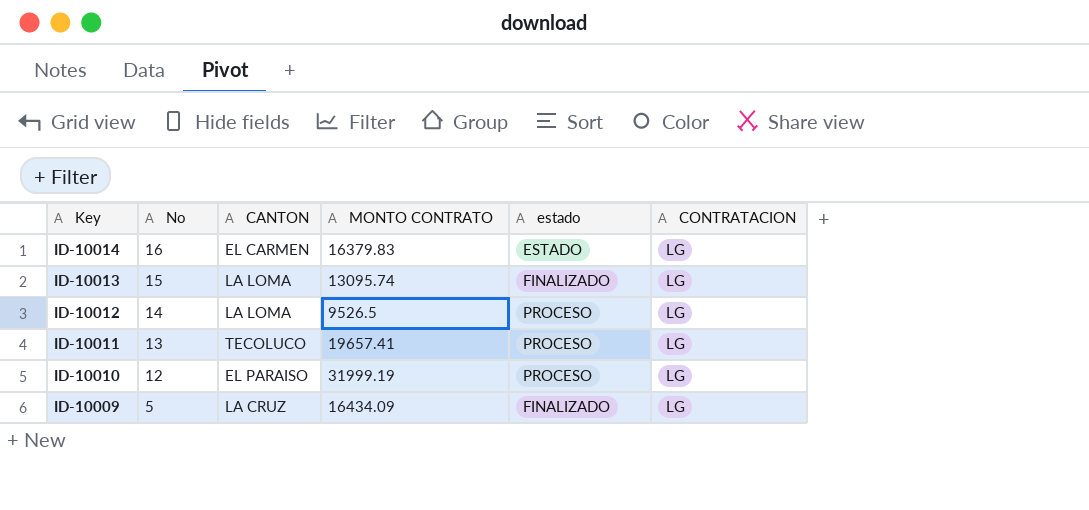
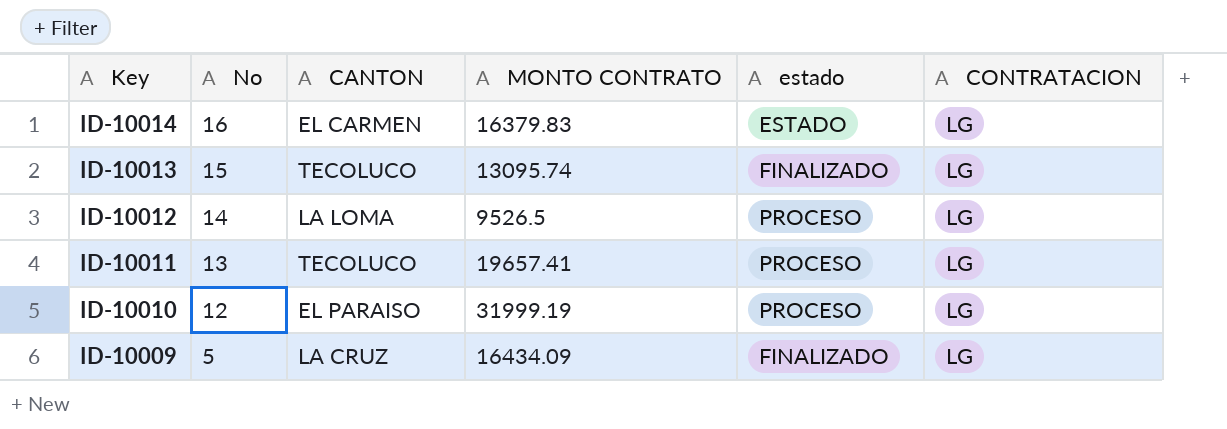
ID-10013 | CANTON: LA LOMA -> TECOLUCO

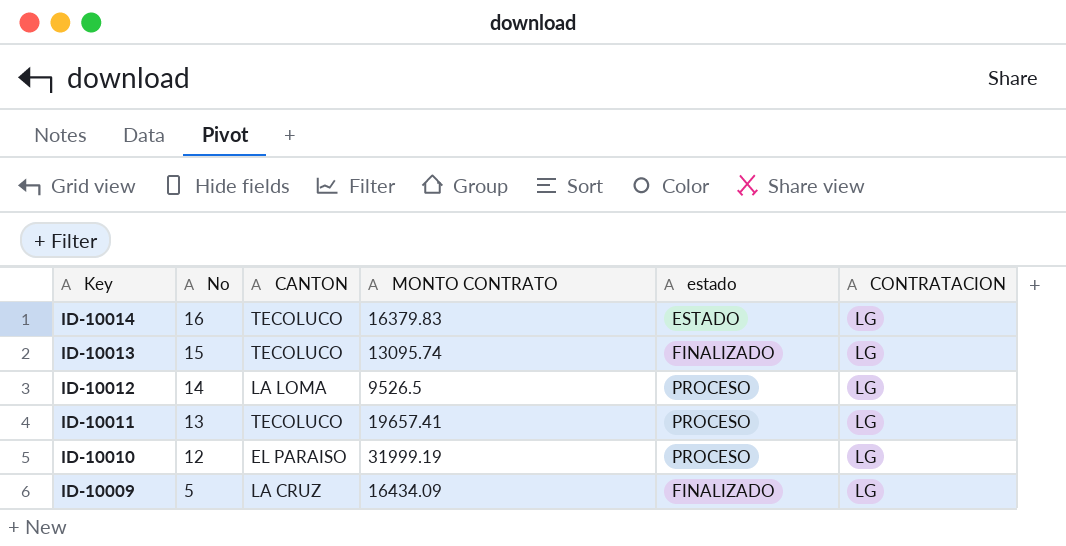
ID-10014 | CANTON: EL CARMEN -> TECOLUCO

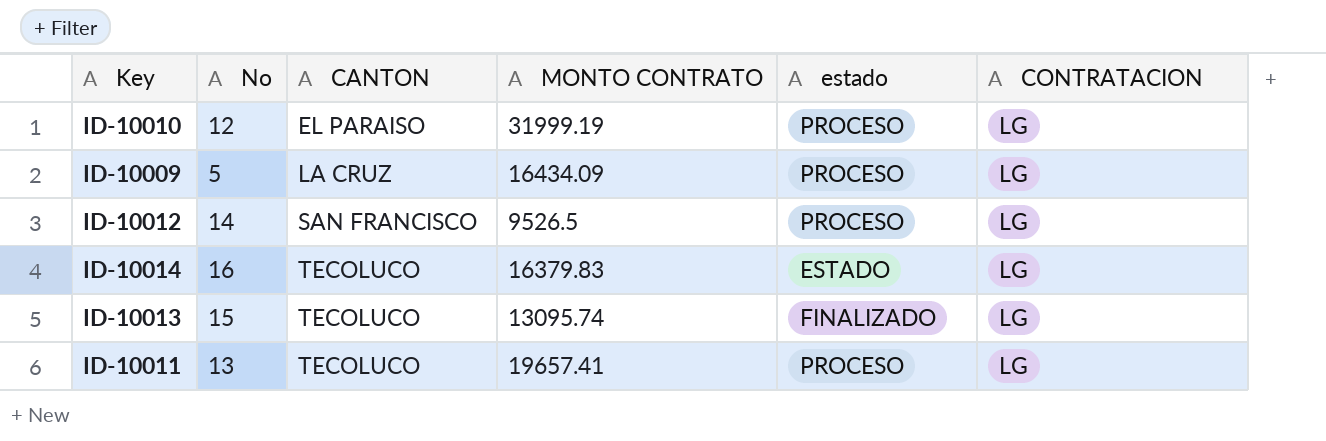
row order: Key descending -> CANTON ascending
ID-10009 | estado: FINALIZADO -> PROCESO
ID-10012 | CANTON: LA LOMA -> SAN FRANCISCO

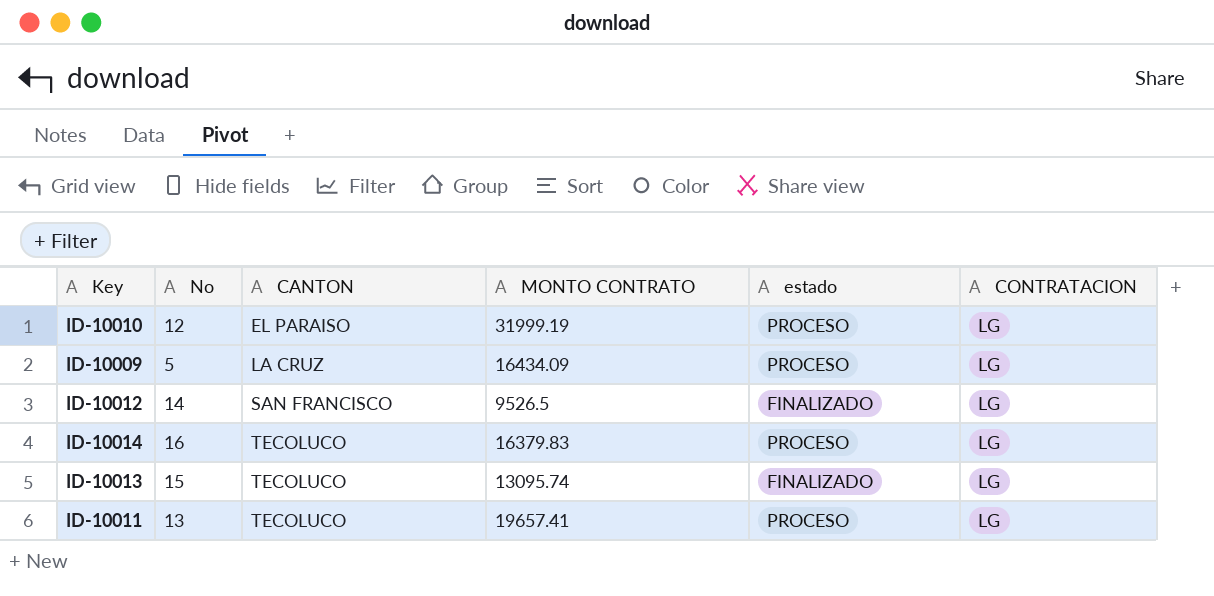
ID-10012 | estado: PROCESO -> FINALIZADO
ID-10014 | estado: ESTADO -> PROCESO

